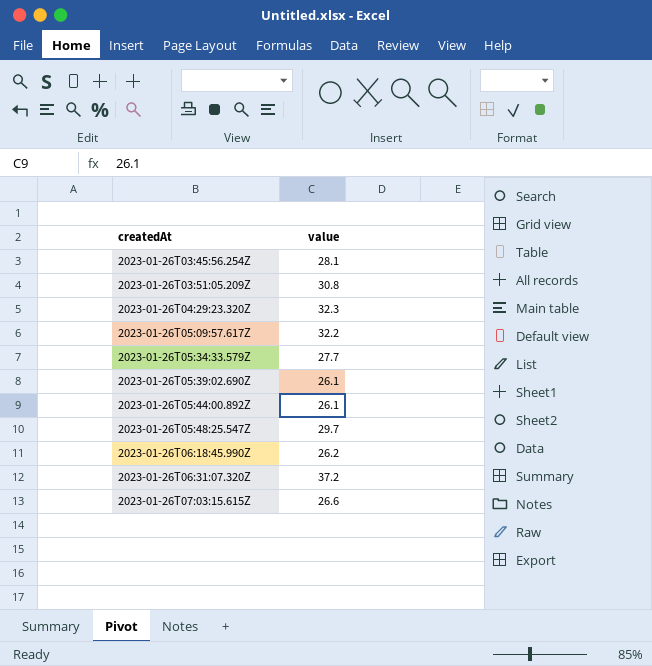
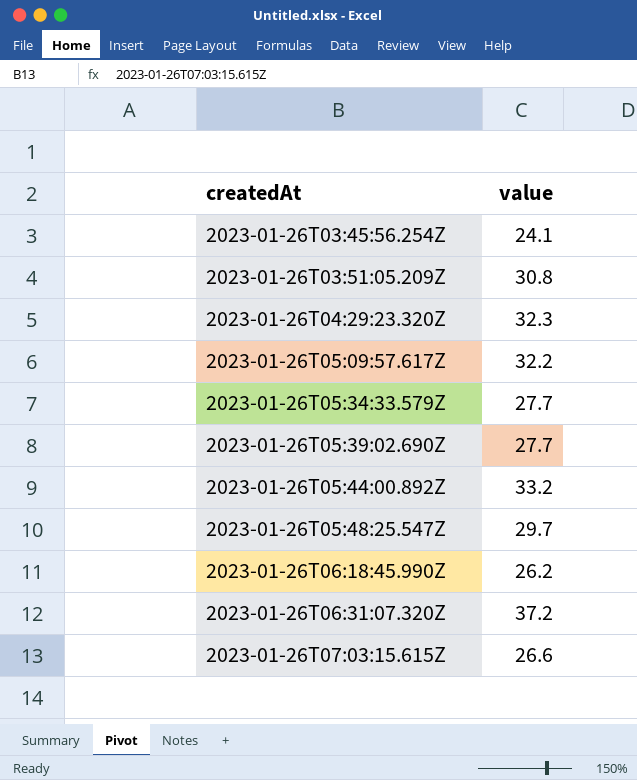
2023-01-26T03:45:56.254Z | value: 28.1 -> 24.1
2023-01-26T05:39:02.690Z | value: 26.1 -> 27.7
2023-01-26T05:44:00.892Z | value: 26.1 -> 33.2

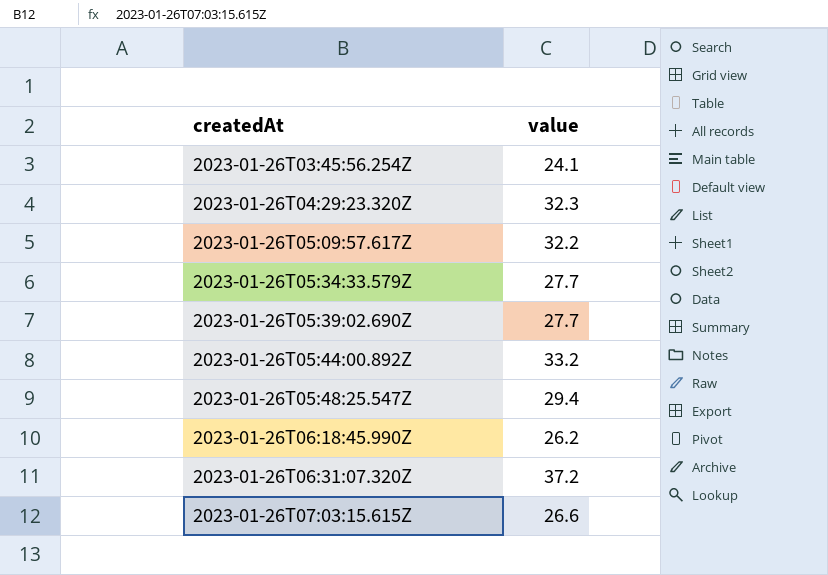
row 2023-01-26T03:51:05.209Z: 30.8 -> none
2023-01-26T05:48:25.547Z | value: 29.7 -> 29.4

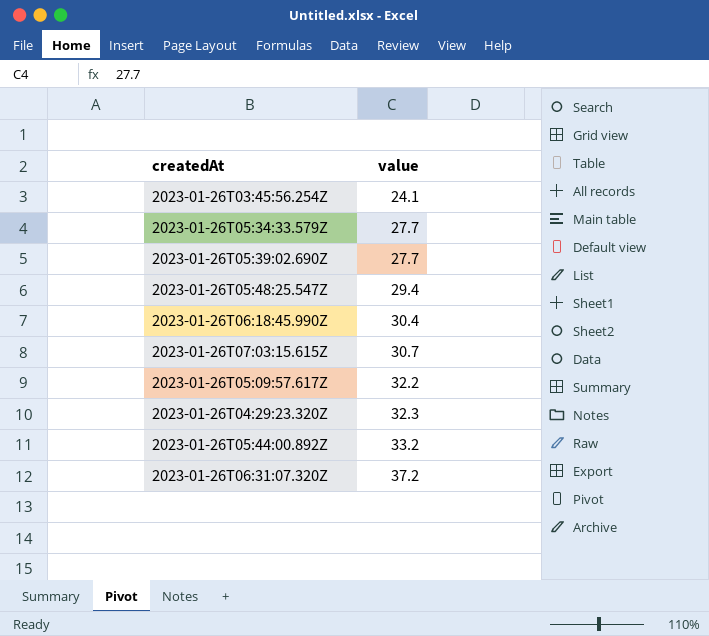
row order: createdAt ascending -> value ascending
2023-01-26T06:18:45.990Z | value: 26.2 -> 30.4
2023-01-26T07:03:15.615Z | value: 26.6 -> 30.7

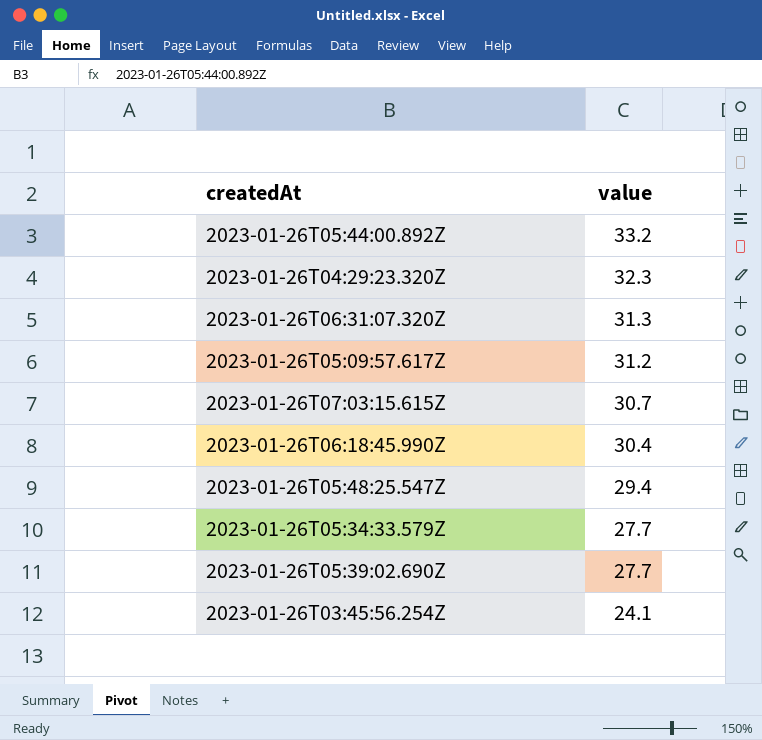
row order: value ascending -> value descending
2023-01-26T06:31:07.320Z | value: 37.2 -> 31.3
2023-01-26T05:09:57.617Z | value: 32.2 -> 31.2

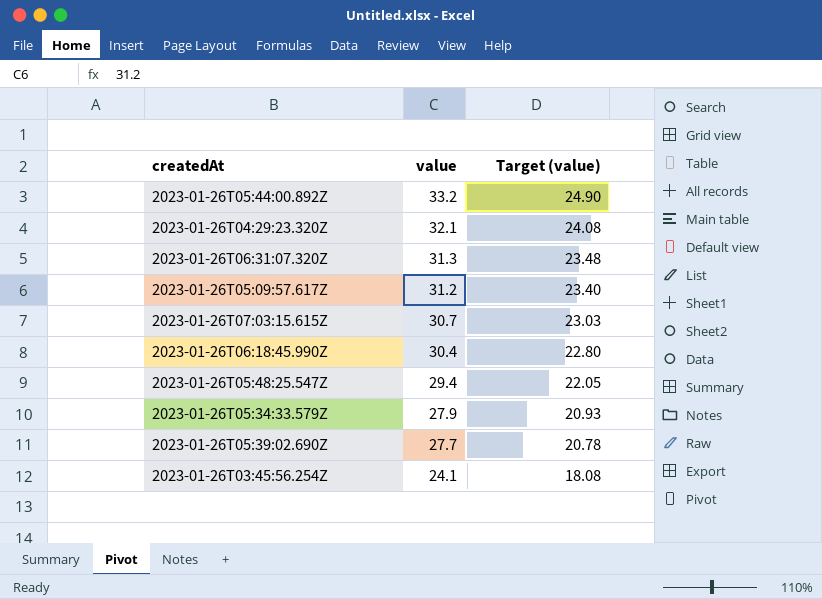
column Target (value) | formula: none -> [value] * 0.75
2023-01-26T04:29:23.320Z | value: 32.3 -> 32.1
2023-01-26T05:34:33.579Z | value: 27.7 -> 27.9

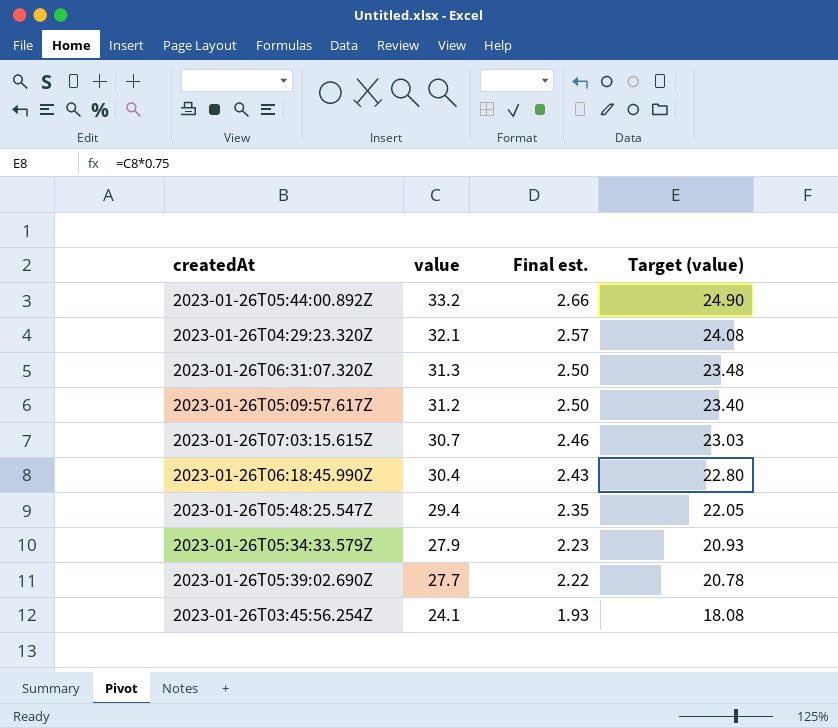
column Final est. | formula: none -> [value] * 0.08

